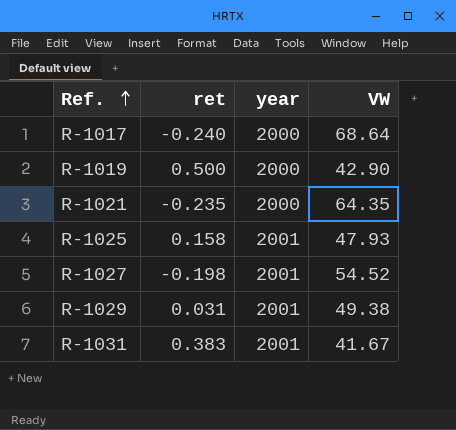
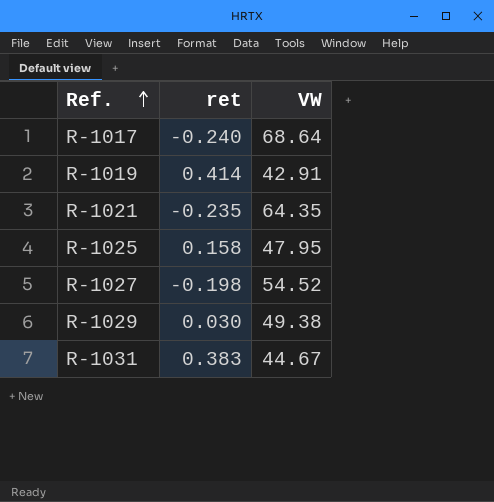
column year | position: 3 -> none
R-1019 | ret: 0.500 -> 0.414
R-1019 | VW: 42.90 -> 42.91
R-1025 | VW: 47.93 -> 47.95
R-1029 | ret: 0.031 -> 0.030
R-1031 | VW: 41.67 -> 44.67

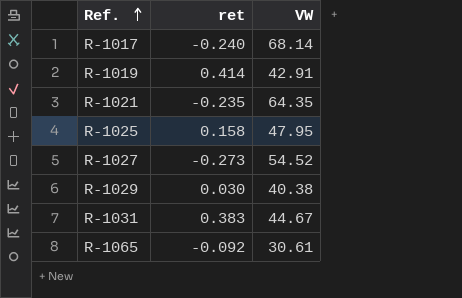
R-1017 | VW: 68.64 -> 68.14
R-1027 | ret: -0.198 -> -0.273
R-1029 | VW: 49.38 -> 40.38
row R-1065: none -> -0.092 | 30.61

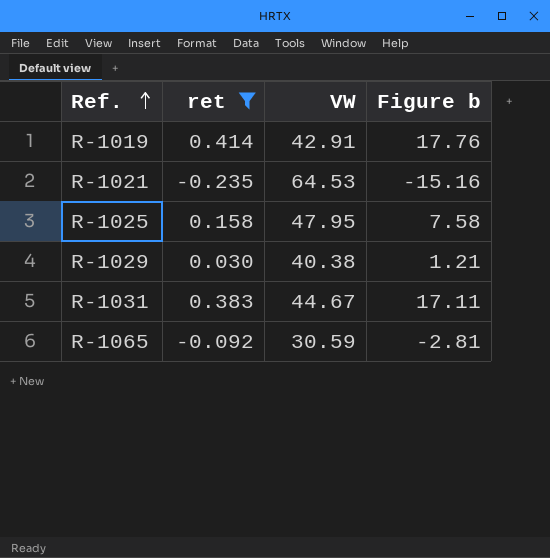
filter: none -> ret >= -0.235
column Figure b | formula: none -> [ret] * [VW]
R-1021 | VW: 64.35 -> 64.53
R-1065 | VW: 30.61 -> 30.59

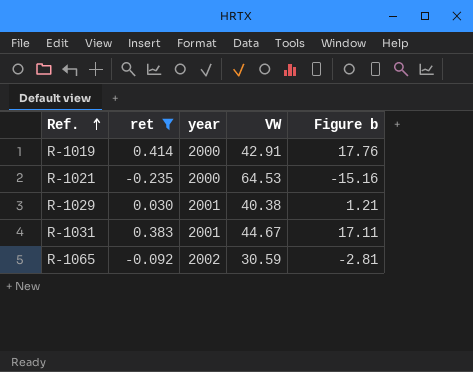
column year | position: none -> 3
row R-1025: 0.158 | 47.95 | 7.58 -> none

